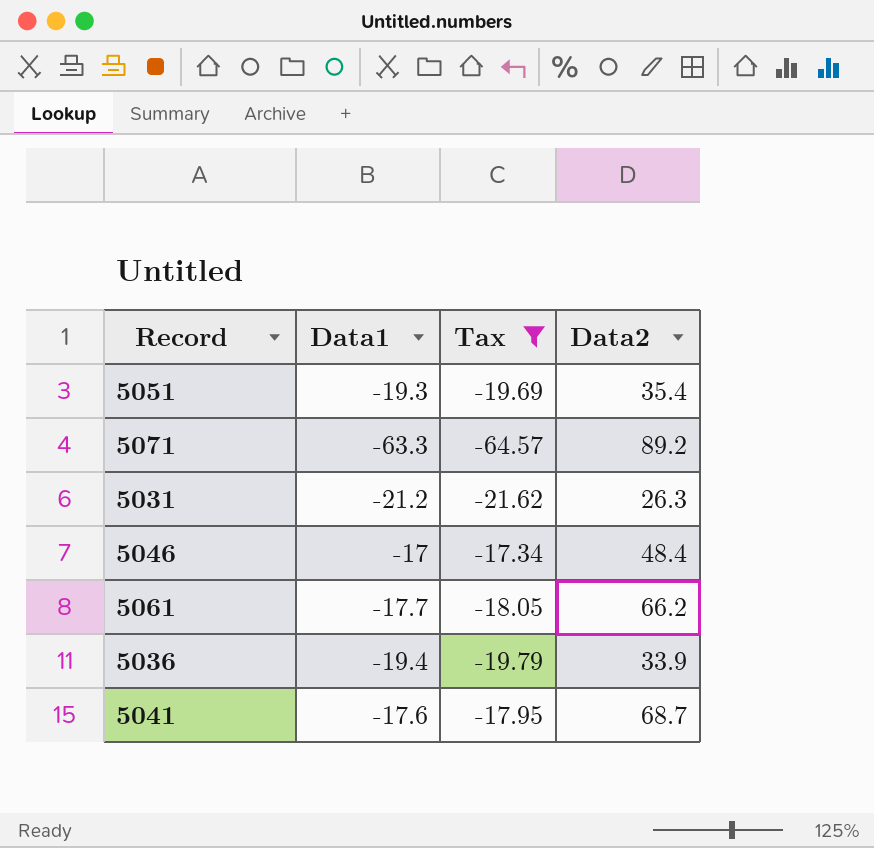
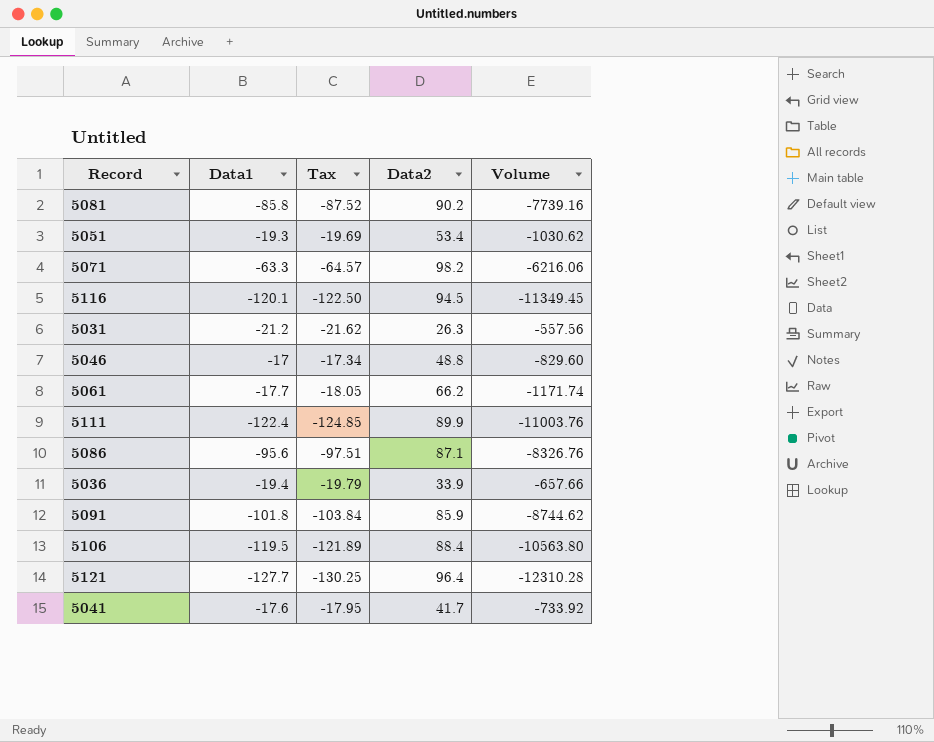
filter: Tax >= -64.57 -> none
column Volume | formula: none -> [Data1] * [Data2]
5051 | Data2: 35.4 -> 53.4
5071 | Data2: 89.2 -> 98.2
5046 | Data2: 48.4 -> 48.8
5041 | Data2: 68.7 -> 41.7

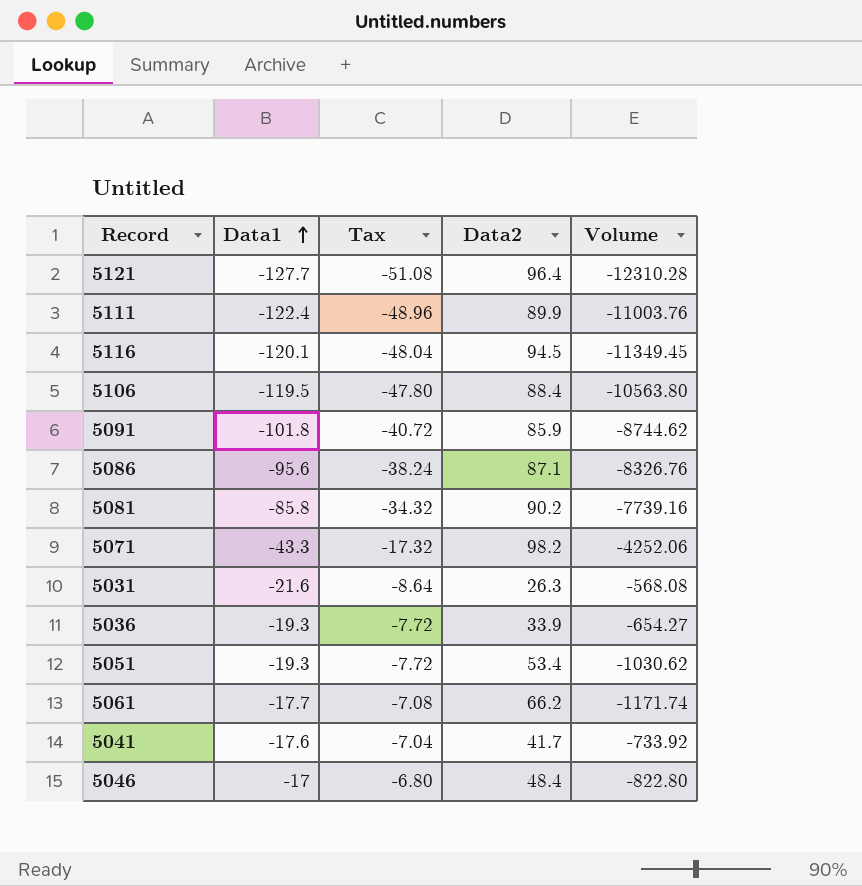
row order: none -> Data1 ascending
column Tax | formula: [Data1] * 1.02 -> [Data1] * 0.4
5071 | Data1: -63.3 -> -43.3
5071 | Volume: -6216.06 -> -4252.06
5031 | Data1: -21.2 -> -21.6
5031 | Volume: -557.56 -> -568.08
5036 | Data1: -19.4 -> -19.3
5036 | Volume: -657.66 -> -654.27
5046 | Data2: 48.8 -> 48.4
5046 | Volume: -829.60 -> -822.80

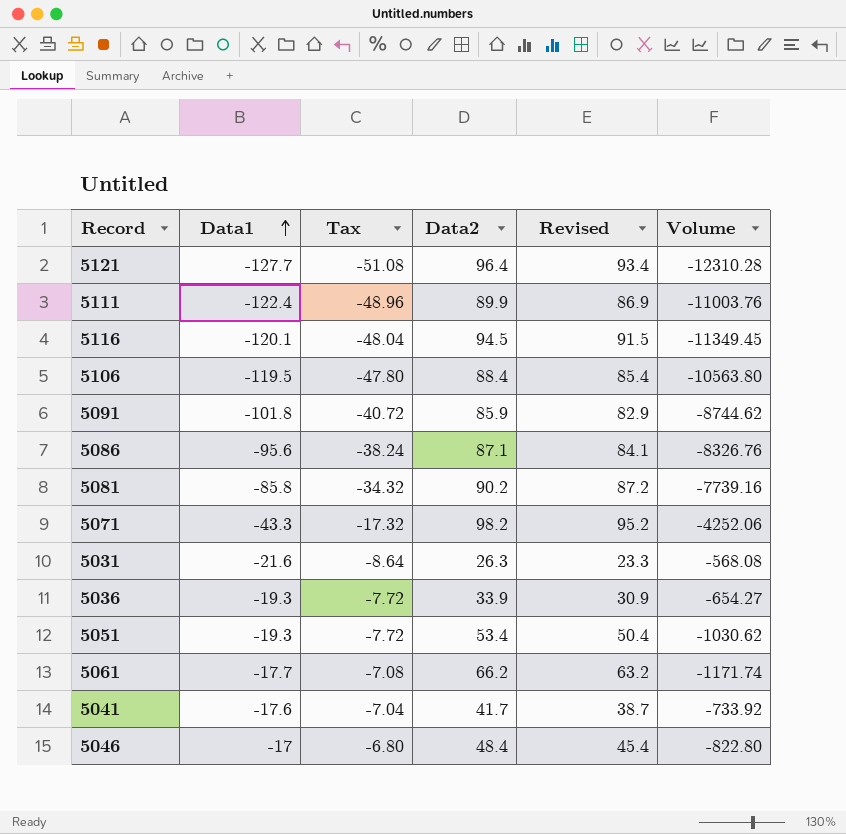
column Revised | formula: none -> [Data2] - 3

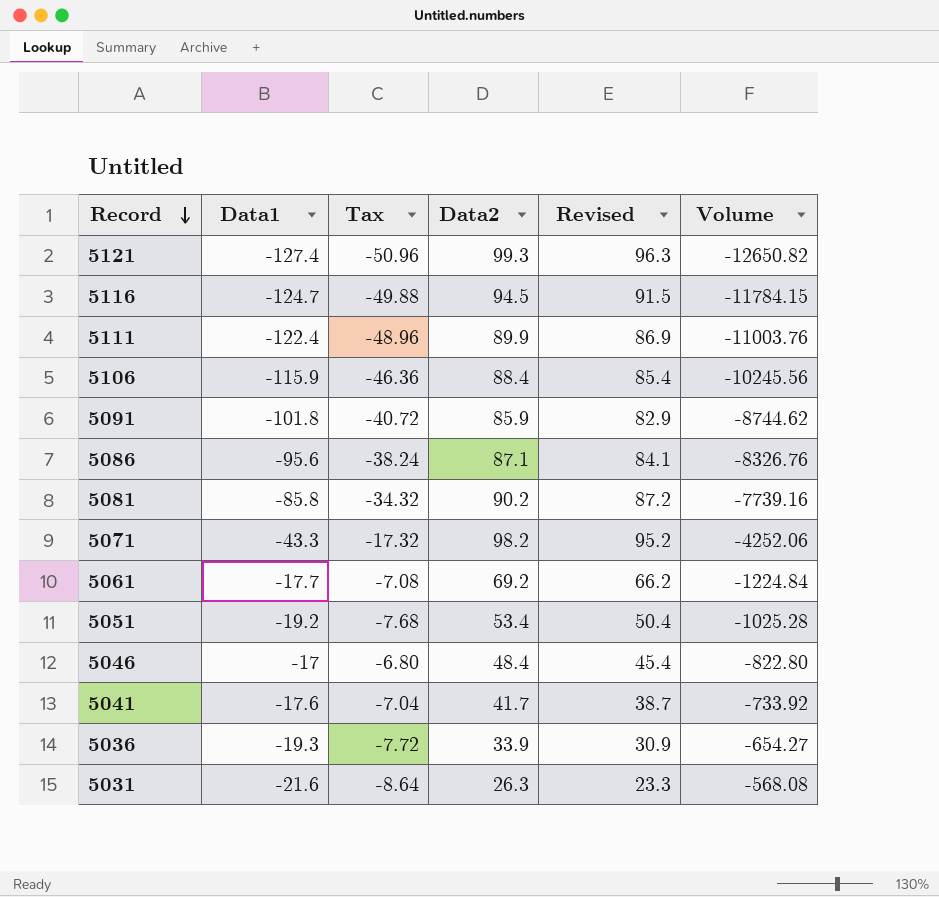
row order: Data1 ascending -> Record descending
5121 | Data1: -127.7 -> -127.4
5121 | Tax: -51.08 -> -50.96
5121 | Data2: 96.4 -> 99.3
5121 | Revised: 93.4 -> 96.3
5121 | Volume: -12310.28 -> -12650.82
5116 | Data1: -120.1 -> -124.7
5116 | Tax: -48.04 -> -49.88
5116 | Volume: -11349.45 -> -11784.15
5106 | Data1: -119.5 -> -115.9
5106 | Tax: -47.80 -> -46.36
5106 | Volume: -10563.80 -> -10245.56
5061 | Data2: 66.2 -> 69.2
5061 | Revised: 63.2 -> 66.2
5061 | Volume: -1171.74 -> -1224.84
5051 | Data1: -19.3 -> -19.2
5051 | Tax: -7.72 -> -7.68
5051 | Volume: -1030.62 -> -1025.28

